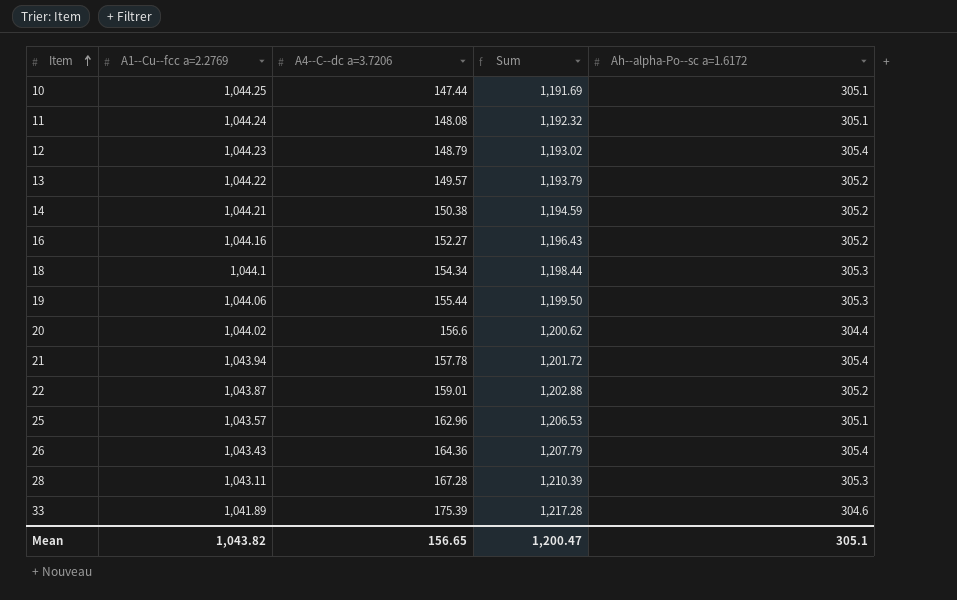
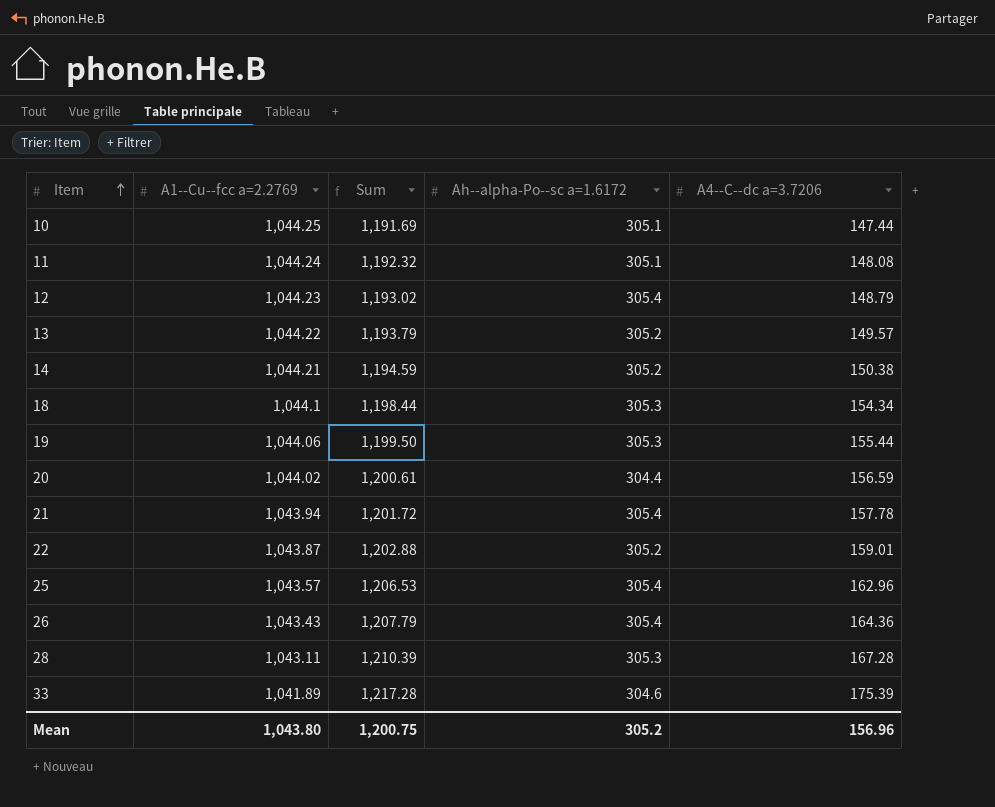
column A4--C--dc a=3.7206 | position: 3 -> 5
row 16: 1,044.16 | 152.27 | 1,196.43 | 305.2 -> none
20 | Sum: 1,200.62 -> 1,200.61
20 | A4--C--dc a=3.7206: 156.6 -> 156.59
25 | Ah--alpha-Po--sc a=1.6172: 305.1 -> 305.4
Mean | A1--Cu--fcc a=2.2769: 1,043.82 -> 1,043.80
Mean | Sum: 1,200.47 -> 1,200.75
Mean | Ah--alpha-Po--sc a=1.6172: 305.1 -> 305.2
Mean | A4--C--dc a=3.7206: 156.65 -> 156.96

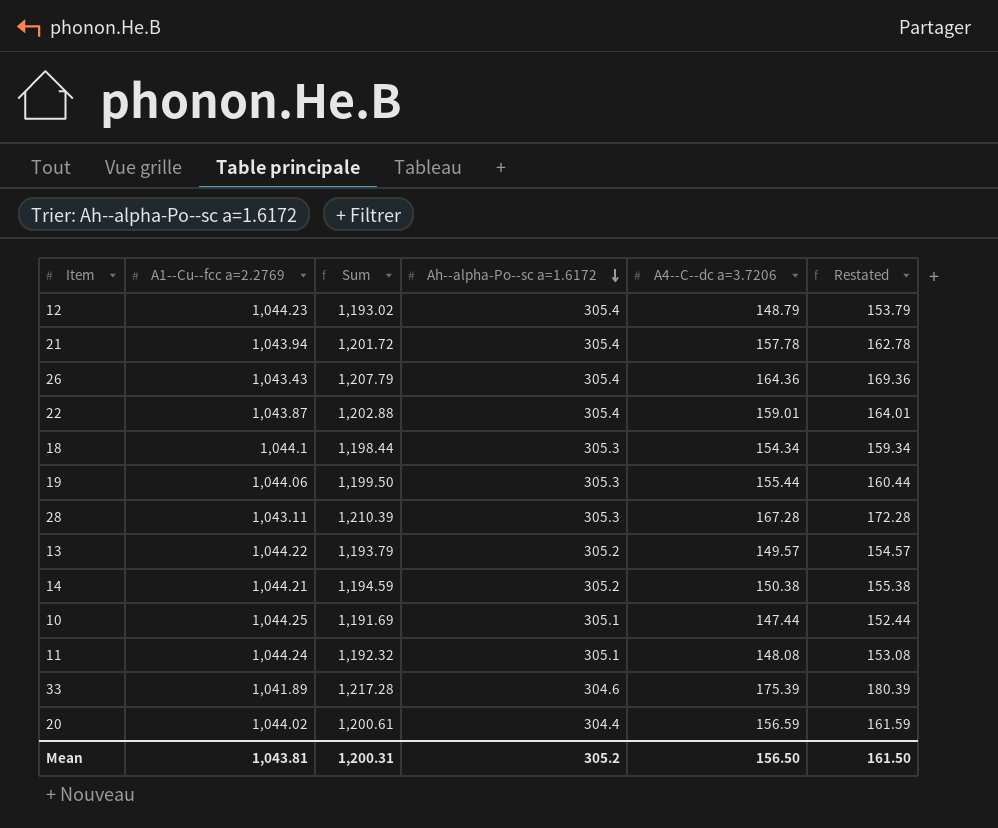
row order: Item ascending -> Ah--alpha-Po--sc a=1.6172 descending
column Restated | formula: none -> [A4--C--dc a=3.7206] + 5
row 25: 1,043.57 | 1,206.53 | 305.4 | 162.96 -> none
22 | Ah--alpha-Po--sc a=1.6172: 305.2 -> 305.4
Mean | A1--Cu--fcc a=2.2769: 1,043.80 -> 1,043.81
Mean | Sum: 1,200.75 -> 1,200.31
Mean | A4--C--dc a=3.7206: 156.96 -> 156.50

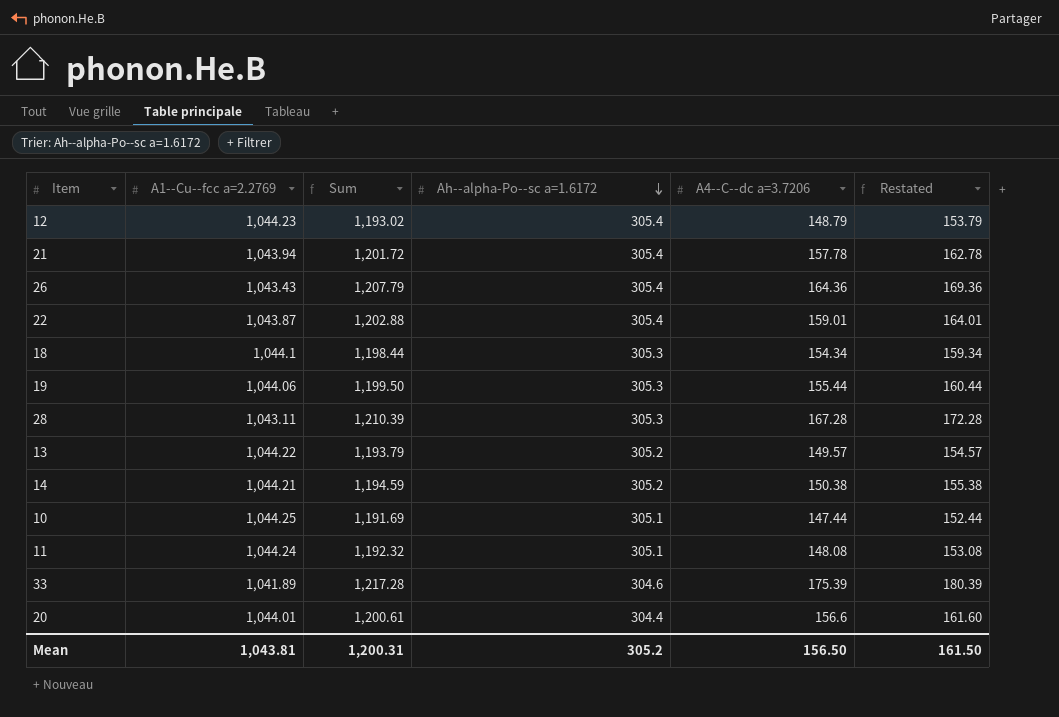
20 | A1--Cu--fcc a=2.2769: 1,044.02 -> 1,044.01
20 | A4--C--dc a=3.7206: 156.59 -> 156.6
20 | Restated: 161.59 -> 161.60

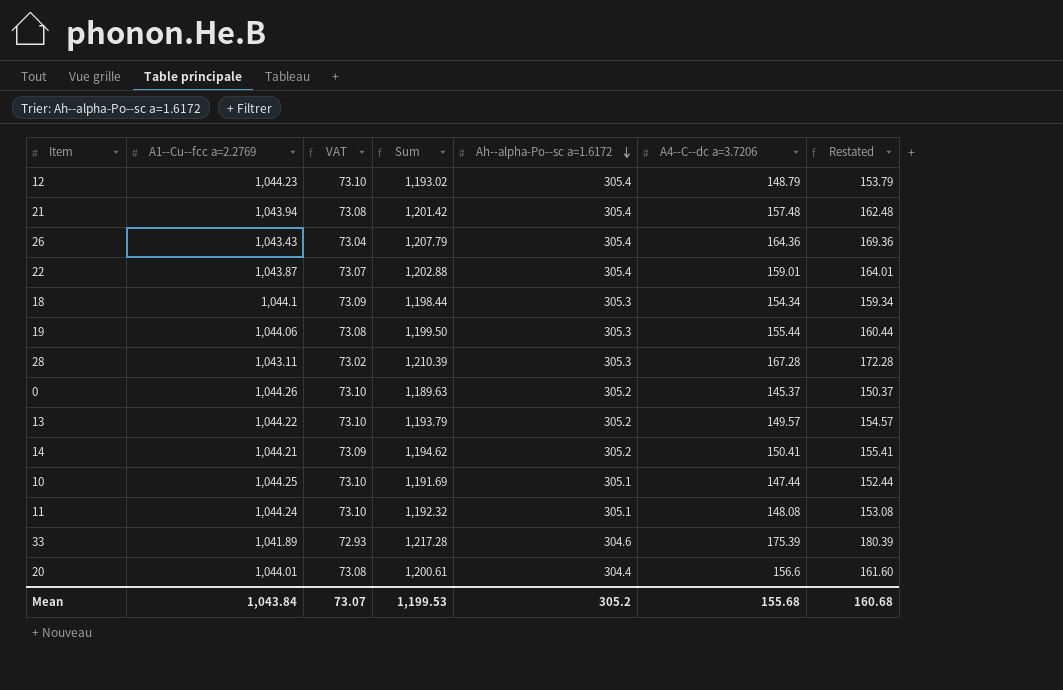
column VAT | formula: none -> [A1--Cu--fcc a=2.2769] * 0.07
21 | Sum: 1,201.72 -> 1,201.42
21 | A4--C--dc a=3.7206: 157.78 -> 157.48
21 | Restated: 162.78 -> 162.48
row 0: none -> 1,044.26 | 73.10 | 1,189.63 | 305.2 | 145.37 | 150.37
14 | Sum: 1,194.59 -> 1,194.62
14 | A4--C--dc a=3.7206: 150.38 -> 150.41
14 | Restated: 155.38 -> 155.41
Mean | A1--Cu--fcc a=2.2769: 1,043.81 -> 1,043.84
Mean | Sum: 1,200.31 -> 1,199.53
Mean | A4--C--dc a=3.7206: 156.50 -> 155.68
Mean | Restated: 161.50 -> 160.68

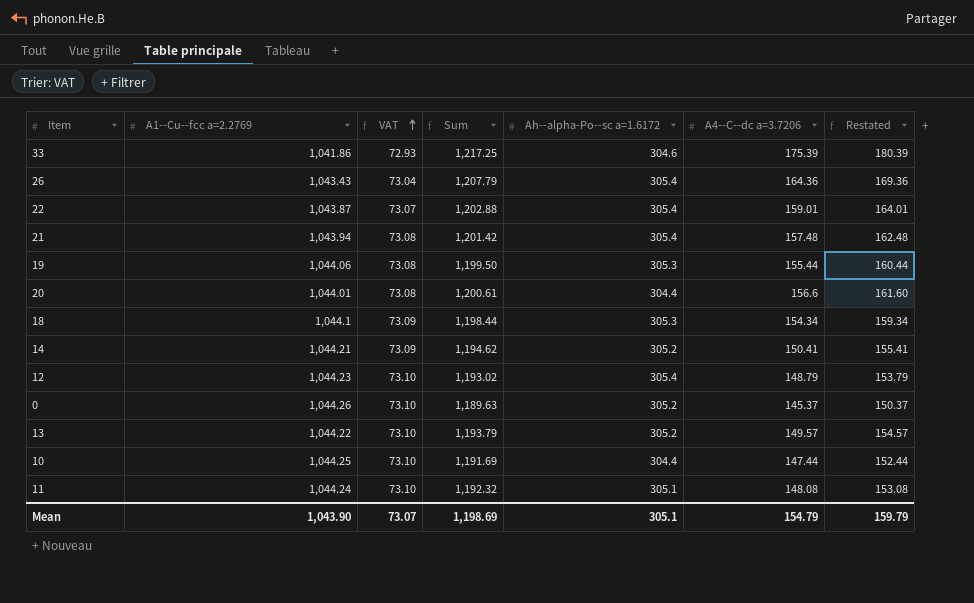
row order: Ah--alpha-Po--sc a=1.6172 descending -> VAT ascending
row 28: 1,043.11 | 73.02 | 1,210.39 | 305.3 | 167.28 | 172.28 -> none
33 | A1--Cu--fcc a=2.2769: 1,041.89 -> 1,041.86
33 | Sum: 1,217.28 -> 1,217.25
10 | Ah--alpha-Po--sc a=1.6172: 305.1 -> 304.4
Mean | A1--Cu--fcc a=2.2769: 1,043.84 -> 1,043.90
Mean | Sum: 1,199.53 -> 1,198.69
Mean | Ah--alpha-Po--sc a=1.6172: 305.2 -> 305.1
Mean | A4--C--dc a=3.7206: 155.68 -> 154.79
Mean | Restated: 160.68 -> 159.79

